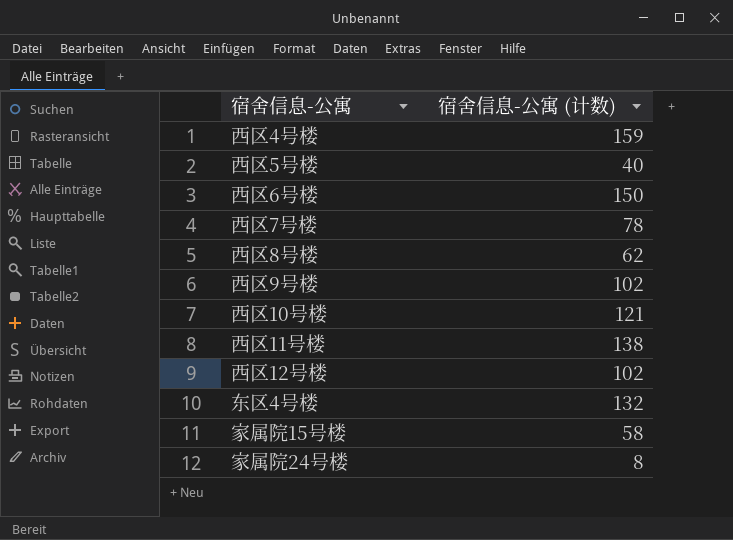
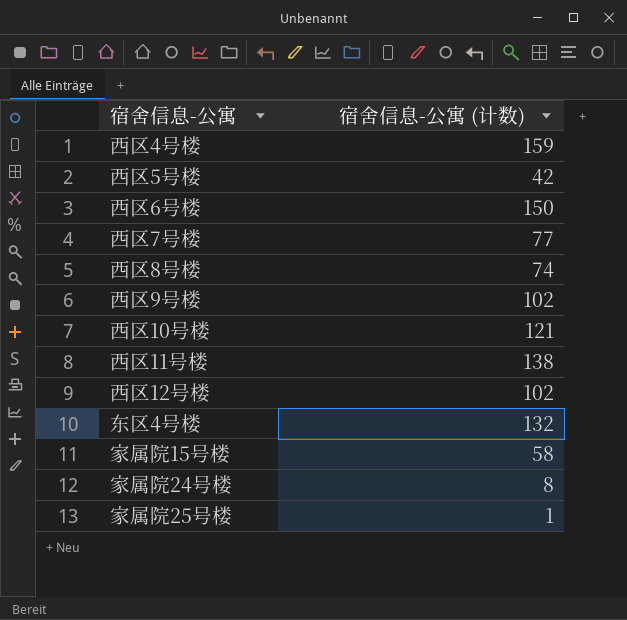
西区5号楼 | 宿舍信息-公寓 (计数): 40 -> 42
西区7号楼 | 宿舍信息-公寓 (计数): 78 -> 77
西区8号楼 | 宿舍信息-公寓 (计数): 62 -> 74
row 家属院25号楼: none -> 1

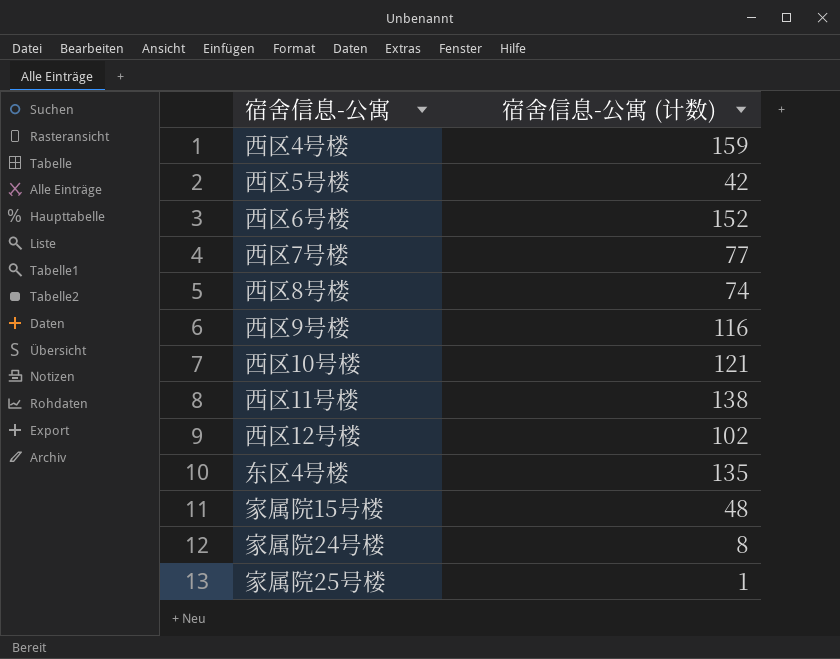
西区6号楼 | 宿舍信息-公寓 (计数): 150 -> 152
西区9号楼 | 宿舍信息-公寓 (计数): 102 -> 116
东区4号楼 | 宿舍信息-公寓 (计数): 132 -> 135
家属院15号楼 | 宿舍信息-公寓 (计数): 58 -> 48

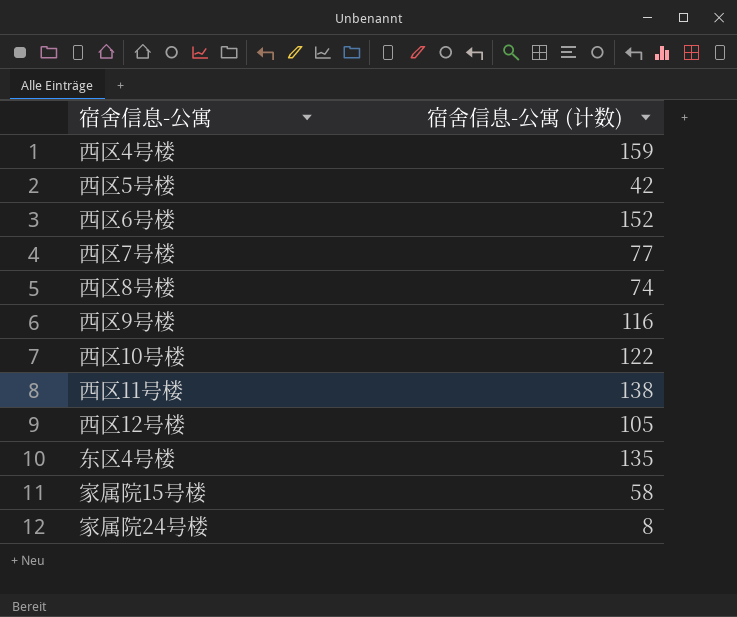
row 家属院25号楼: 1 -> none
西区10号楼 | 宿舍信息-公寓 (计数): 121 -> 122
西区12号楼 | 宿舍信息-公寓 (计数): 102 -> 105
家属院15号楼 | 宿舍信息-公寓 (计数): 48 -> 58

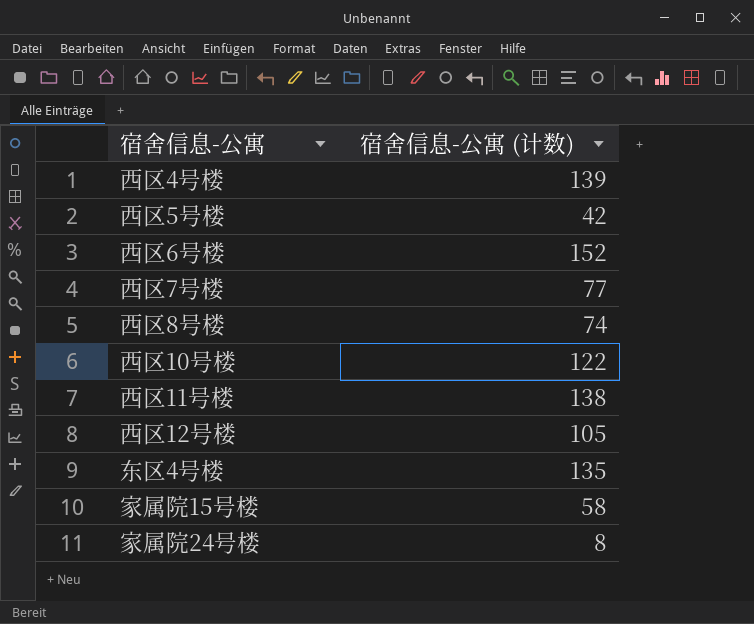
row 西区9号楼: 116 -> none
西区4号楼 | 宿舍信息-公寓 (计数): 159 -> 139

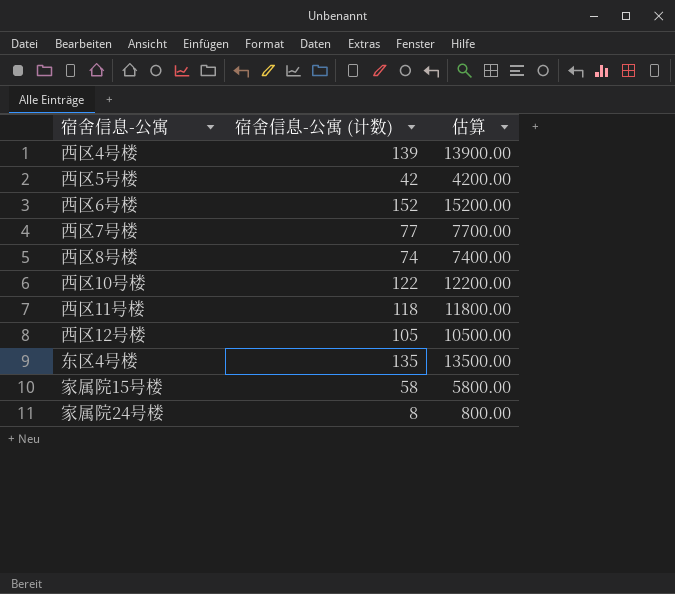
column 估算 | formula: none -> [宿舍信息-公寓 (计数)] * 100
西区11号楼 | 宿舍信息-公寓 (计数): 138 -> 118

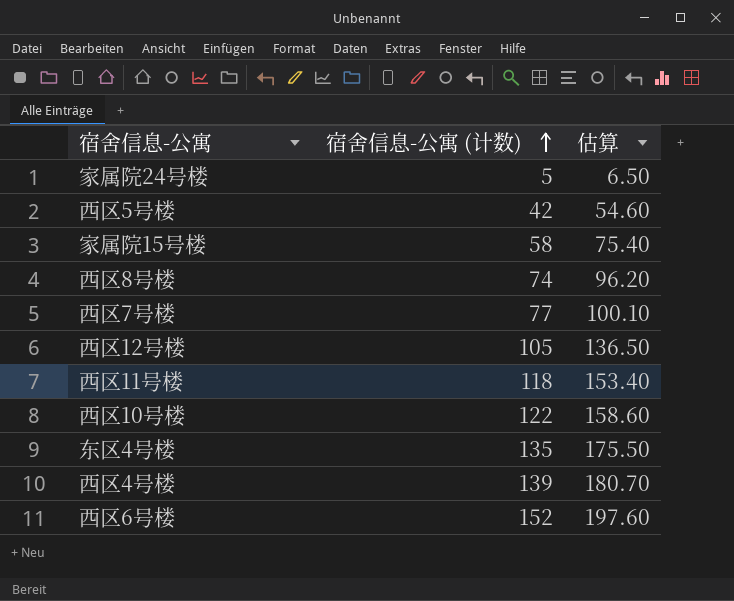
row order: none -> 宿舍信息-公寓 (计数) ascending
column 估算 | formula: [宿舍信息-公寓 (计数)] * 100 -> [宿舍信息-公寓 (计数)] * 1.3
家属院24号楼 | 宿舍信息-公寓 (计数): 8 -> 5

